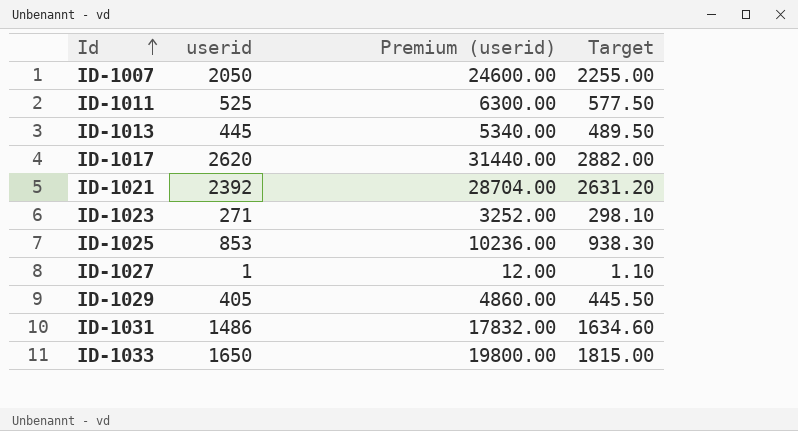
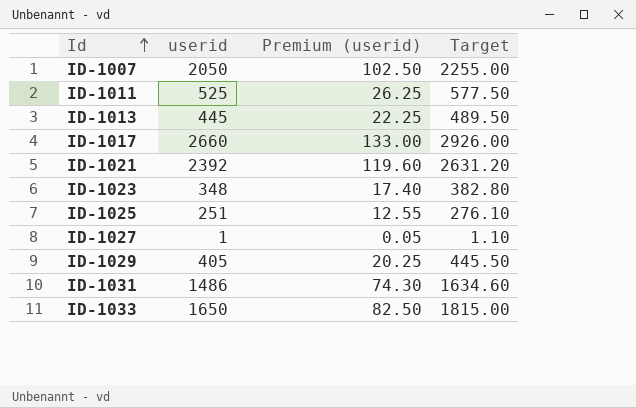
column Premium (userid) | formula: [userid] * 12 -> [userid] * 0.05
ID-1017 | userid: 2620 -> 2660
ID-1017 | Target: 2882.00 -> 2926.00
ID-1023 | userid: 271 -> 348
ID-1023 | Target: 298.10 -> 382.80
ID-1025 | userid: 853 -> 251
ID-1025 | Target: 938.30 -> 276.10

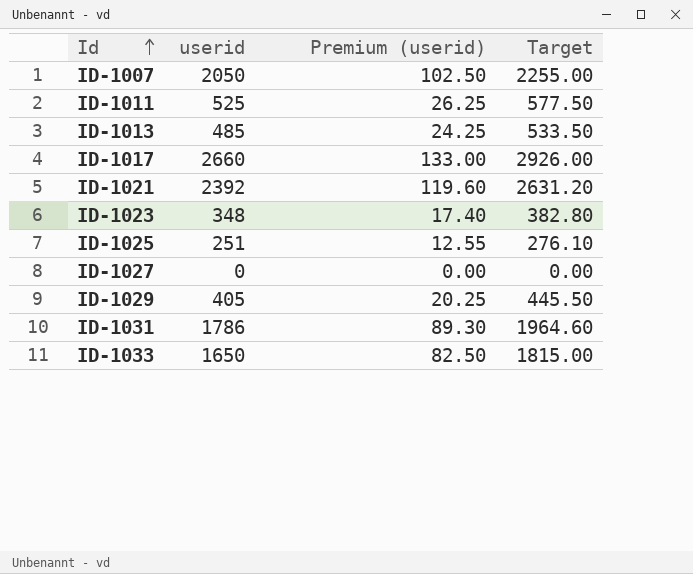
ID-1013 | userid: 445 -> 485
ID-1013 | Premium (userid): 22.25 -> 24.25
ID-1013 | Target: 489.50 -> 533.50
ID-1027 | userid: 1 -> 0
ID-1027 | Premium (userid): 0.05 -> 0.00
ID-1027 | Target: 1.10 -> 0.00
ID-1031 | userid: 1486 -> 1786
ID-1031 | Premium (userid): 74.30 -> 89.30
ID-1031 | Target: 1634.60 -> 1964.60

